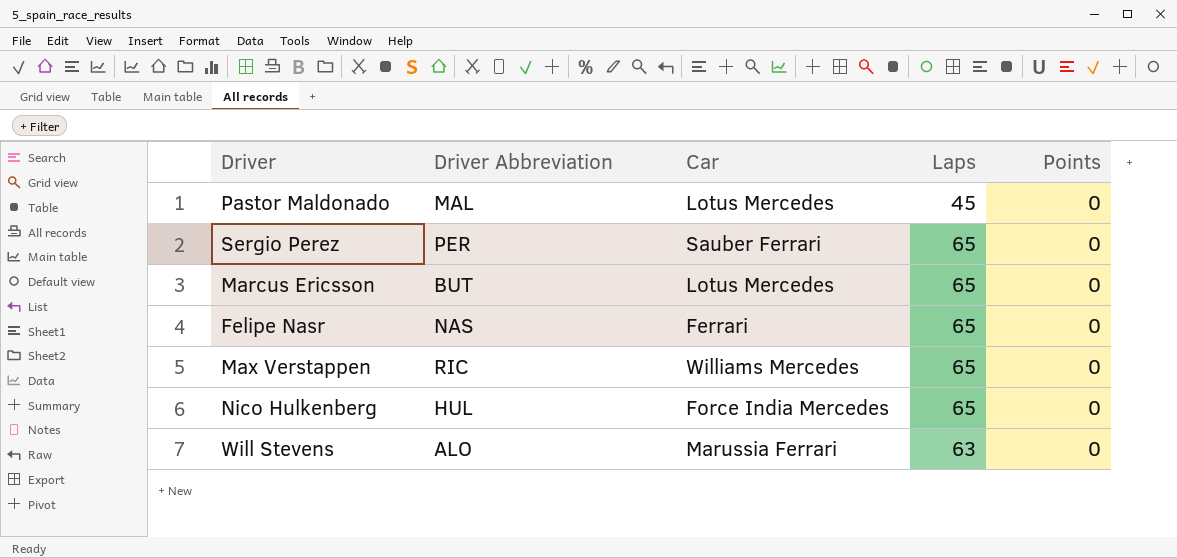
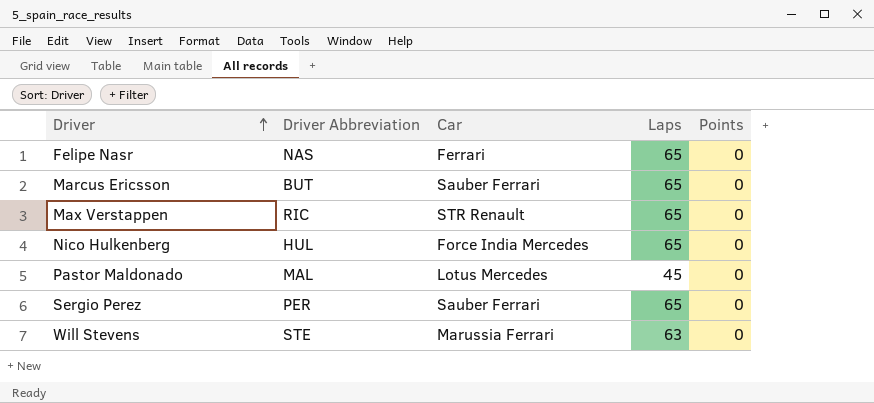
row order: none -> Driver ascending
Marcus Ericsson | Car: Lotus Mercedes -> Sauber Ferrari
Max Verstappen | Car: Williams Mercedes -> STR Renault
Will Stevens | Driver Abbreviation: ALO -> STE

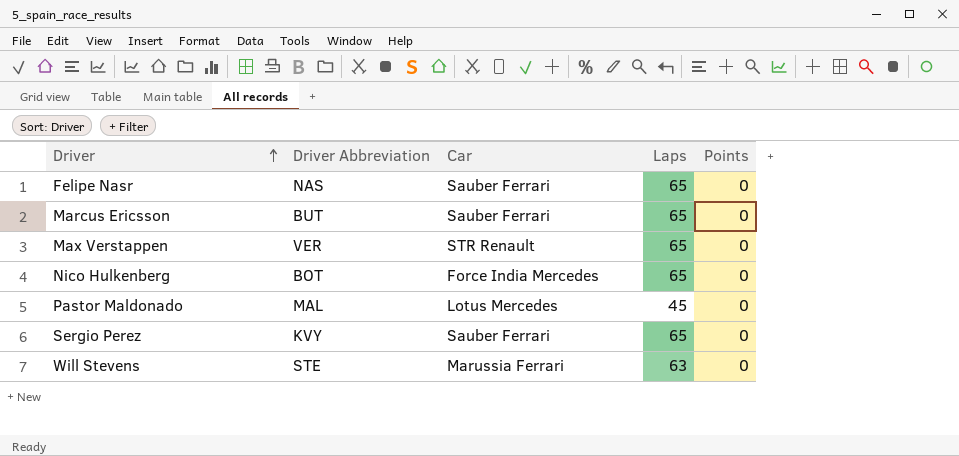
Felipe Nasr | Car: Ferrari -> Sauber Ferrari
Max Verstappen | Driver Abbreviation: RIC -> VER
Nico Hulkenberg | Driver Abbreviation: HUL -> BOT
Sergio Perez | Driver Abbreviation: PER -> KVY

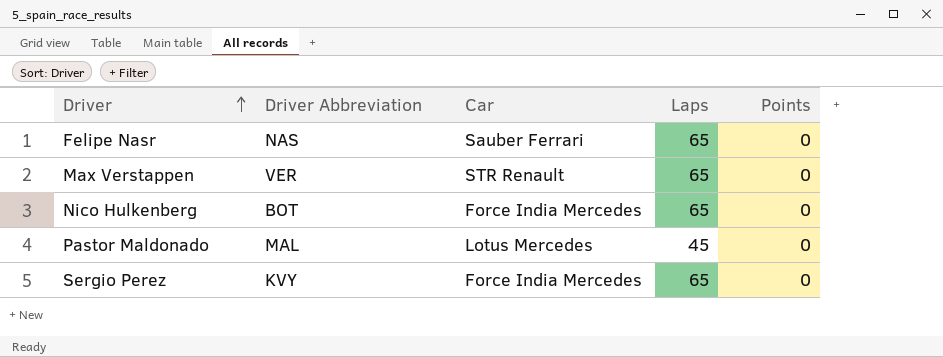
row Marcus Ericsson: BUT | Sauber Ferrari | 65 | 0 -> none
row Will Stevens: STE | Marussia Ferrari | 63 | 0 -> none
Sergio Perez | Car: Sauber Ferrari -> Force India Mercedes

